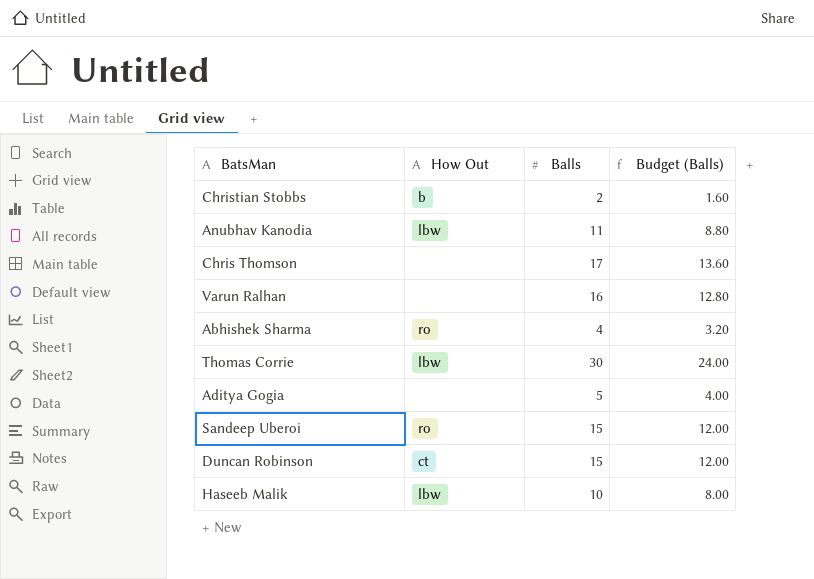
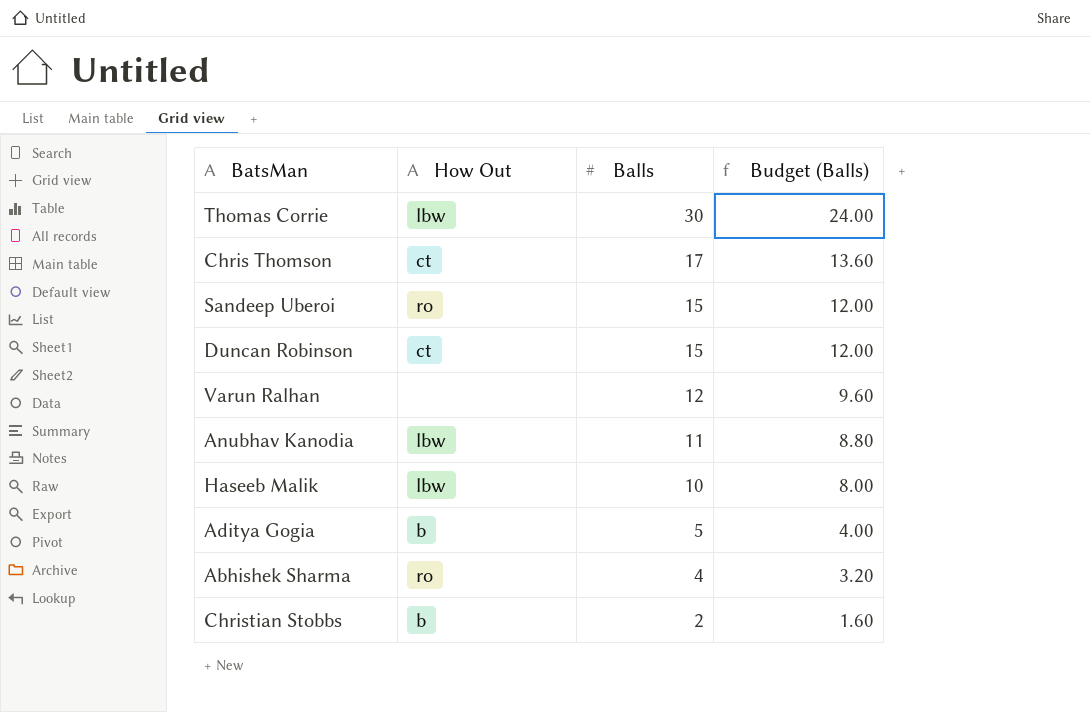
row order: none -> Balls descending
Chris Thomson | How Out: none -> ct
Varun Ralhan | Balls: 16 -> 12
Varun Ralhan | Budget (Balls): 12.80 -> 9.60
Aditya Gogia | How Out: none -> b

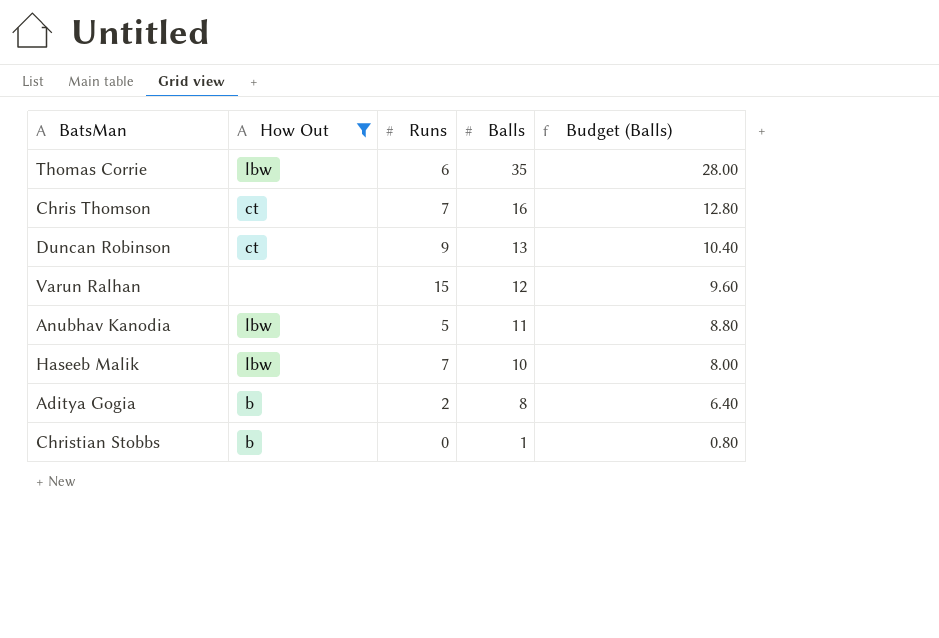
filter: none -> How Out != ro
column Runs | position: none -> 3
Thomas Corrie | Balls: 30 -> 35
Thomas Corrie | Budget (Balls): 24.00 -> 28.00
Chris Thomson | Balls: 17 -> 16
Chris Thomson | Budget (Balls): 13.60 -> 12.80
Duncan Robinson | Balls: 15 -> 13
Duncan Robinson | Budget (Balls): 12.00 -> 10.40
Aditya Gogia | Balls: 5 -> 8
Aditya Gogia | Budget (Balls): 4.00 -> 6.40
Christian Stobbs | Balls: 2 -> 1
Christian Stobbs | Budget (Balls): 1.60 -> 0.80

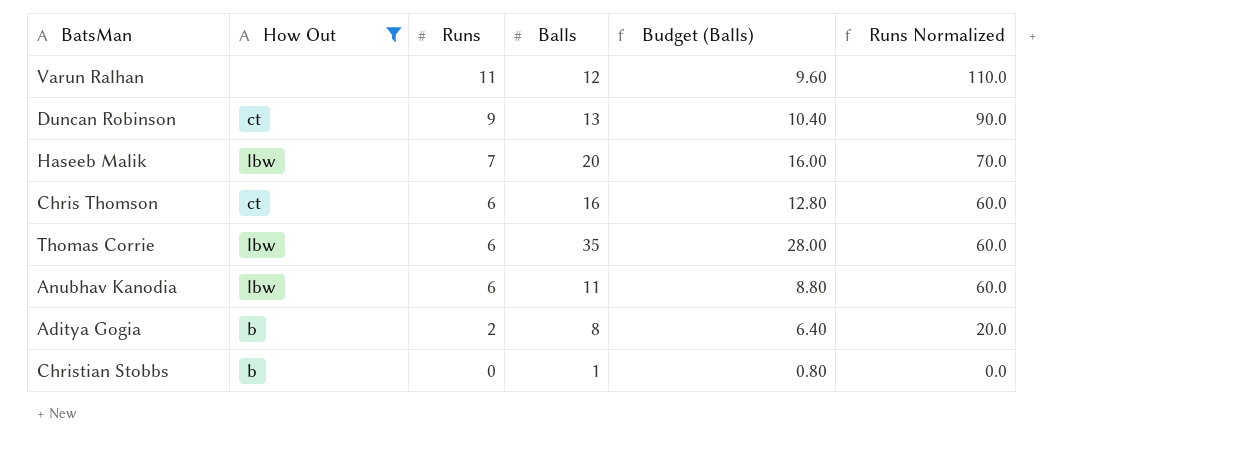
row order: Balls descending -> Runs descending
column Runs Normalized | formula: none -> [Runs] * 10
Varun Ralhan | Runs: 15 -> 11
Haseeb Malik | Balls: 10 -> 20
Haseeb Malik | Budget (Balls): 8.00 -> 16.00
Chris Thomson | Runs: 7 -> 6
Anubhav Kanodia | Runs: 5 -> 6

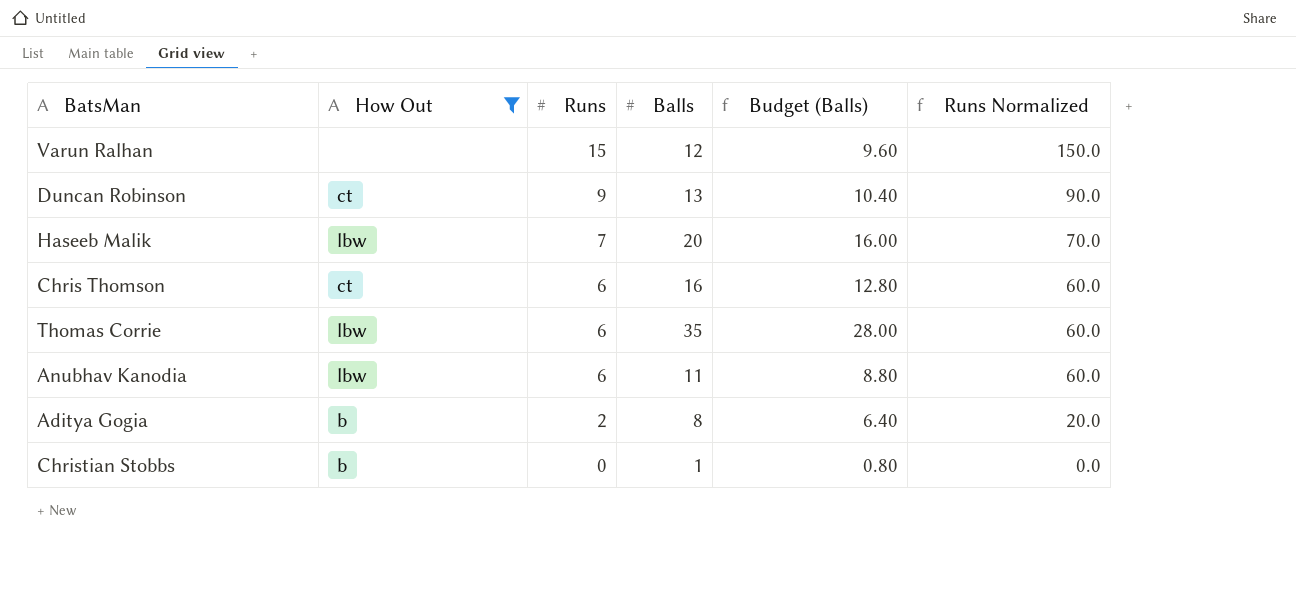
Varun Ralhan | Runs: 11 -> 15
Varun Ralhan | Runs Normalized: 110.0 -> 150.0

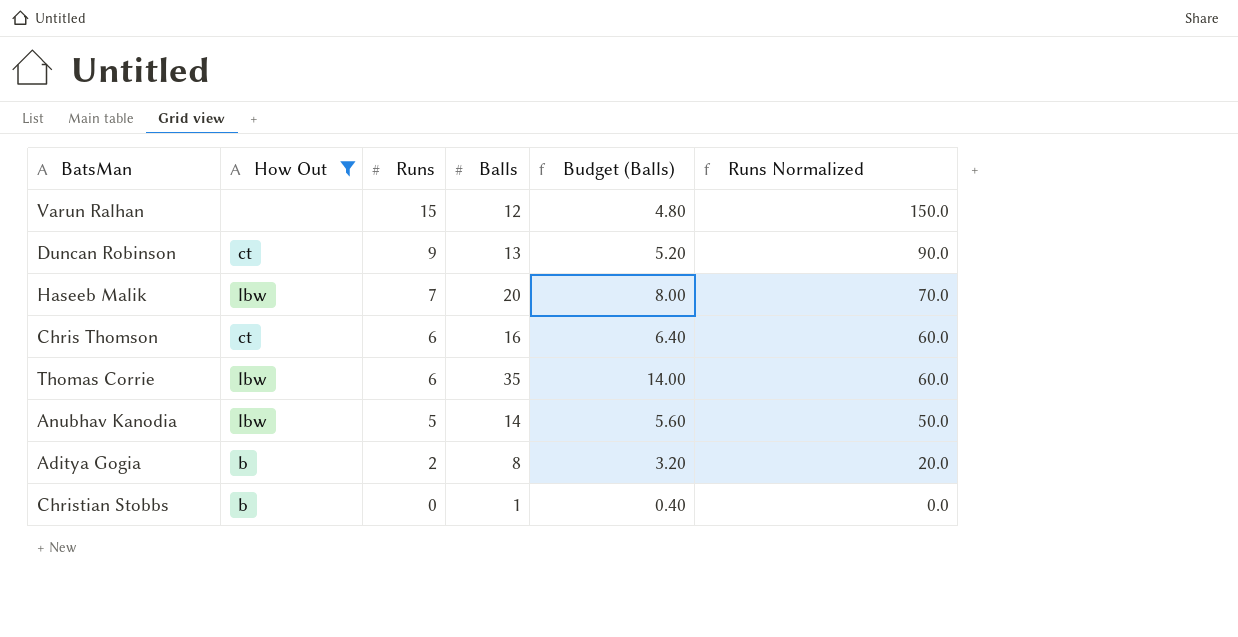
column Budget (Balls) | formula: [Balls] * 0.8 -> [Balls] * 0.4
Anubhav Kanodia | Runs: 6 -> 5
Anubhav Kanodia | Balls: 11 -> 14
Anubhav Kanodia | Runs Normalized: 60.0 -> 50.0

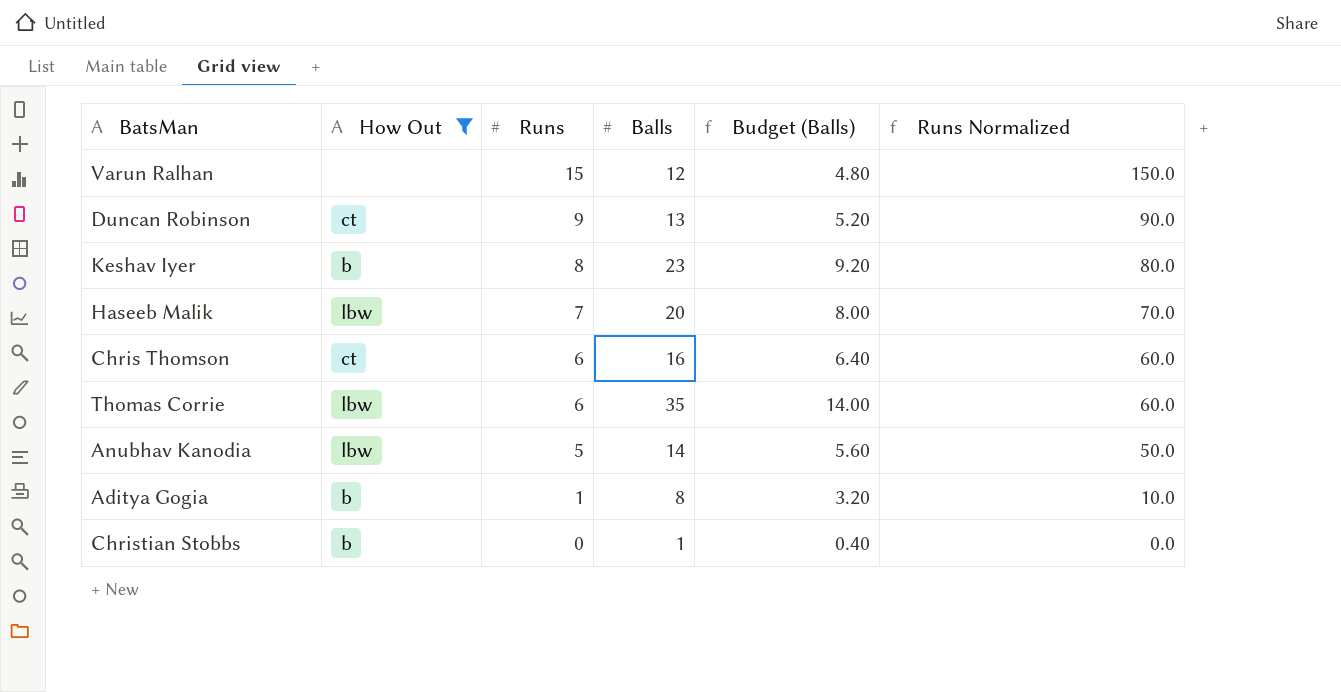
row Keshav Iyer: none -> b | 8 | 23 | 9.20 | 80.0
Aditya Gogia | Runs: 2 -> 1
Aditya Gogia | Runs Normalized: 20.0 -> 10.0

